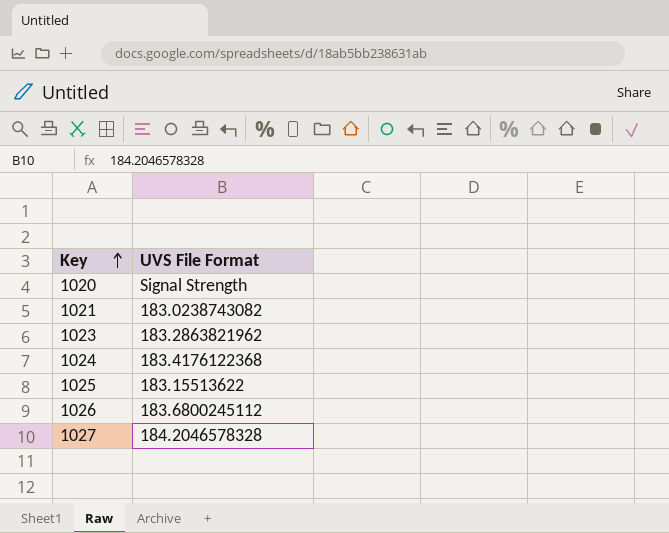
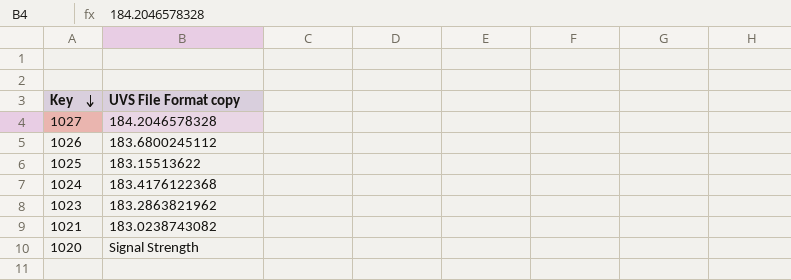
row order: Key ascending -> Key descending
column name: UVS File Format -> UVS File Format copy

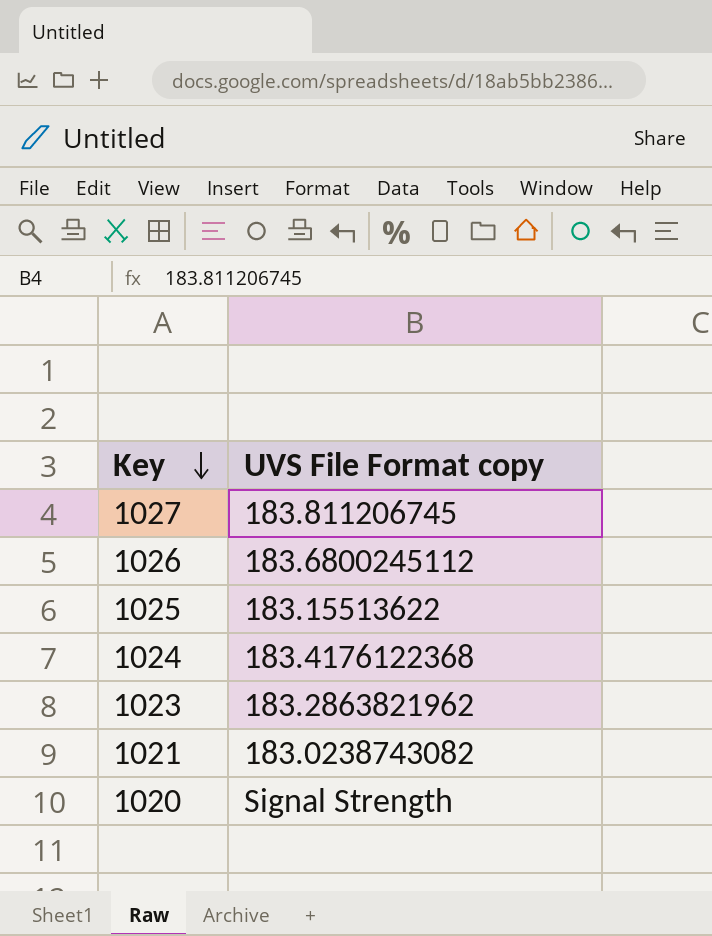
1027 | UVS File Format copy: 184.2046578328 -> 183.811206745

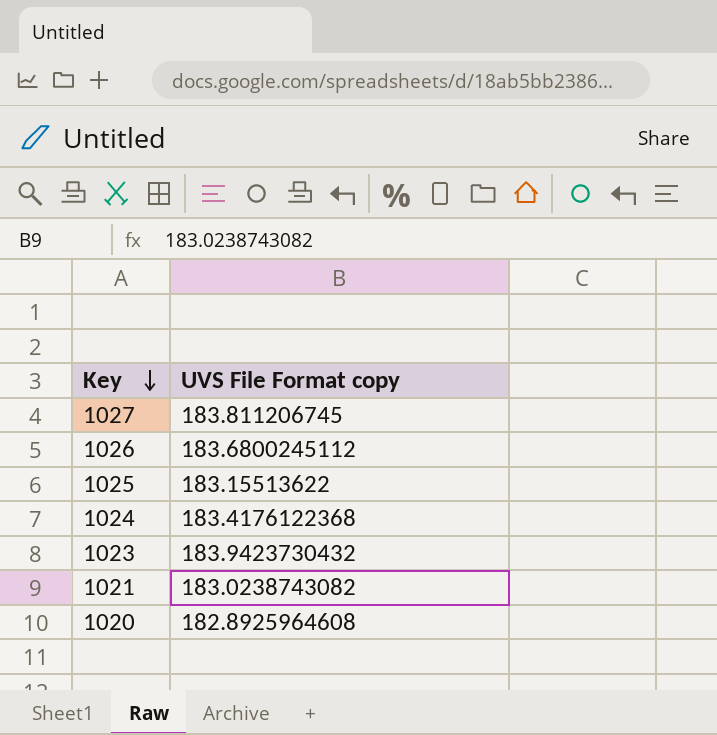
1023 | UVS File Format copy: 183.2863821962 -> 183.9423730432
1020 | UVS File Format copy: Signal Strength -> 182.8925964608

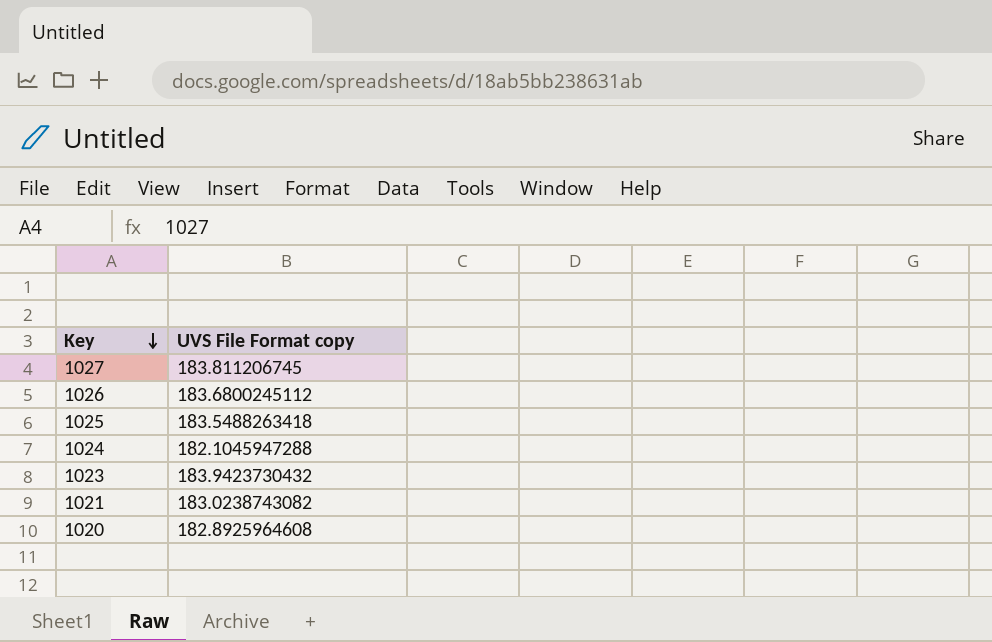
1025 | UVS File Format copy: 183.15513622 -> 183.5488263418
1024 | UVS File Format copy: 183.4176122368 -> 182.1045947288

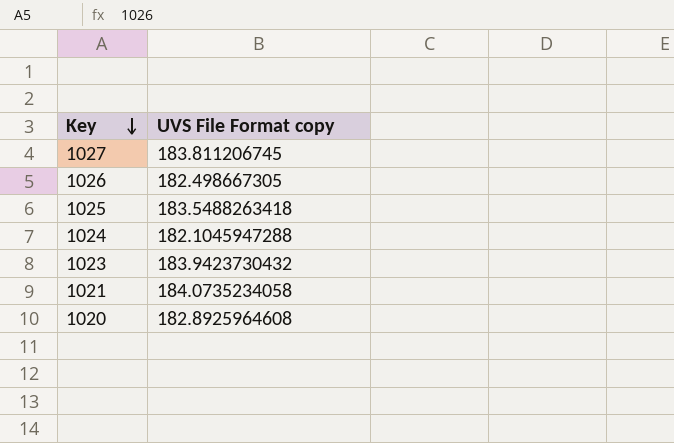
1026 | UVS File Format copy: 183.6800245112 -> 182.498667305
1021 | UVS File Format copy: 183.0238743082 -> 184.0735234058

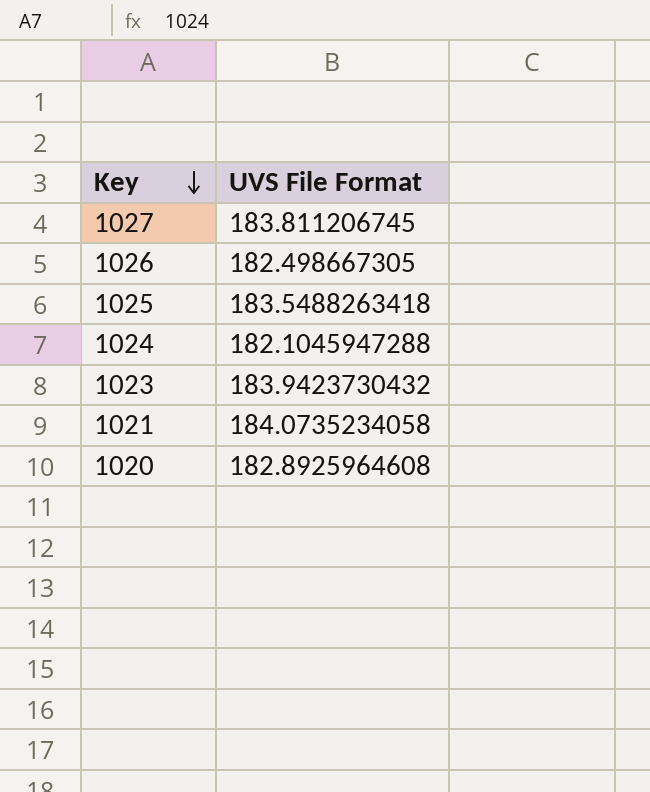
column name: UVS File Format copy -> UVS File Format

